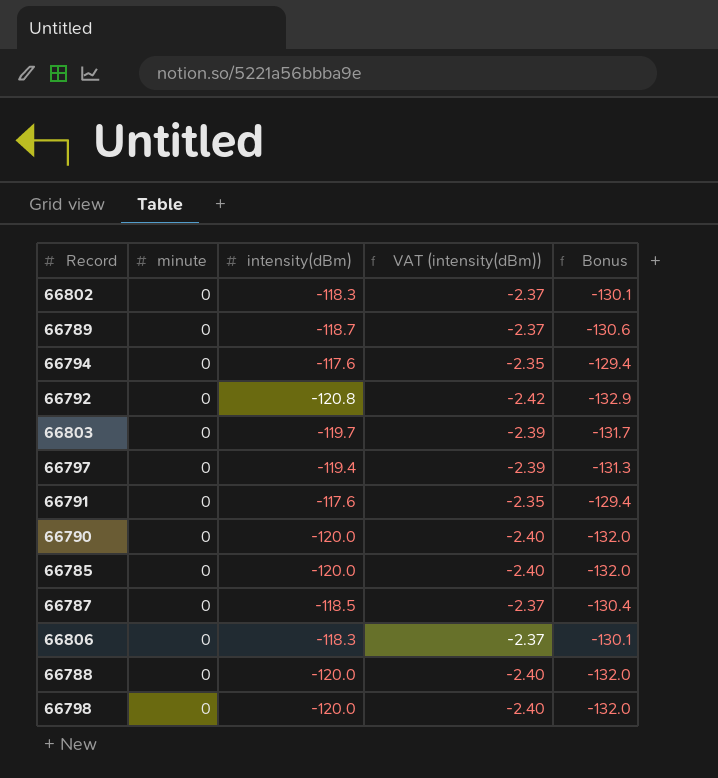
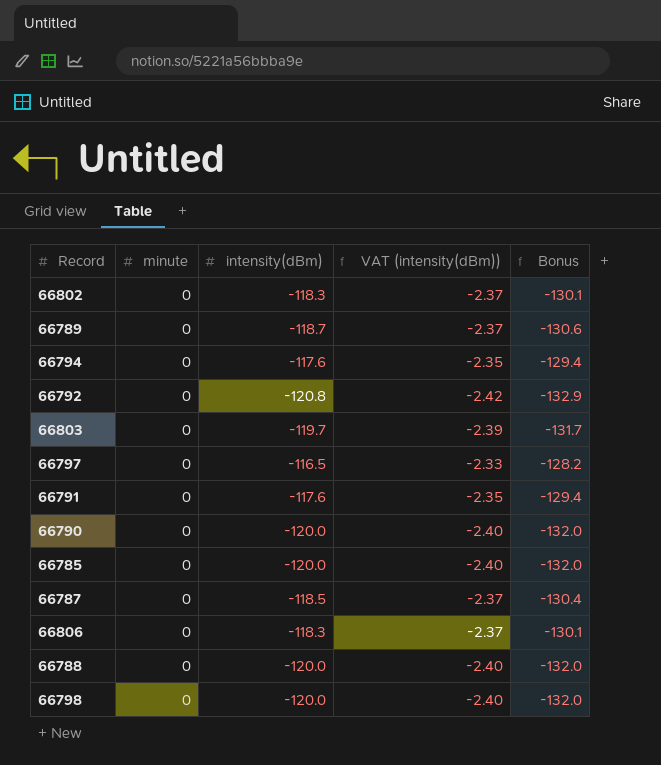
66797 | intensity(dBm): -119.4 -> -116.5
66797 | VAT (intensity(dBm)): -2.39 -> -2.33
66797 | Bonus: -131.3 -> -128.2

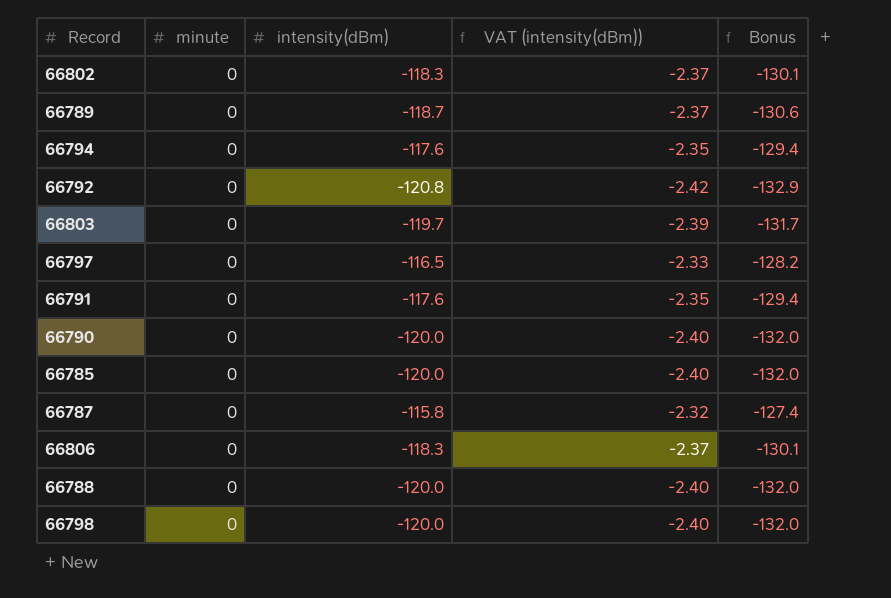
66787 | intensity(dBm): -118.5 -> -115.8
66787 | VAT (intensity(dBm)): -2.37 -> -2.32
66787 | Bonus: -130.4 -> -127.4

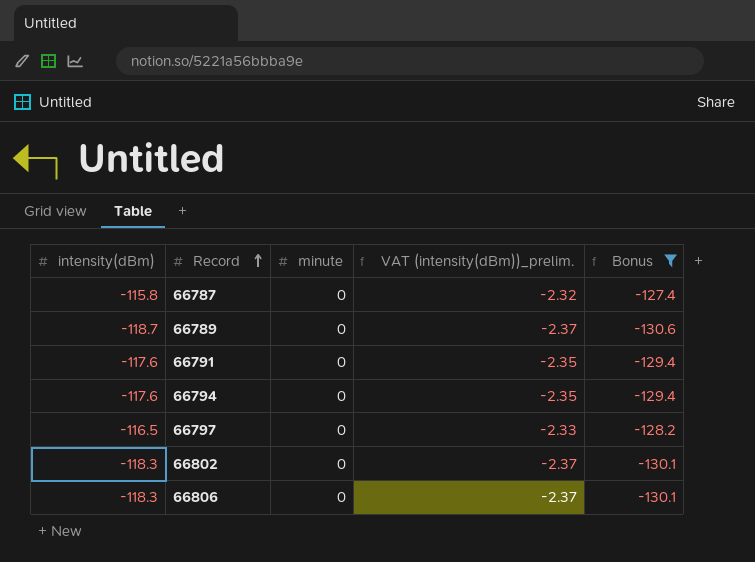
filter: none -> Bonus >= -130.6
row order: none -> Record ascending
column intensity(dBm) | position: 3 -> 1
column name: VAT (intensity(dBm)) -> VAT (intensity(dBm))_prelim.

